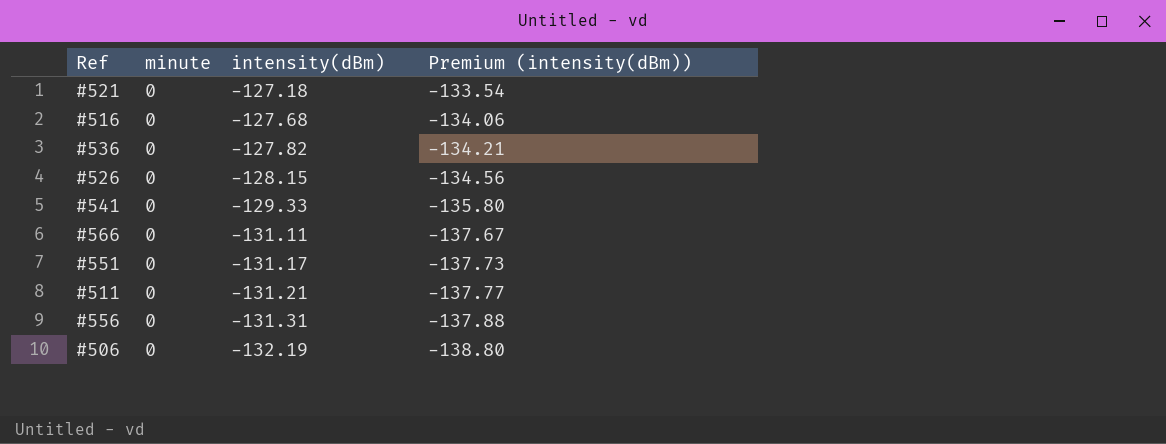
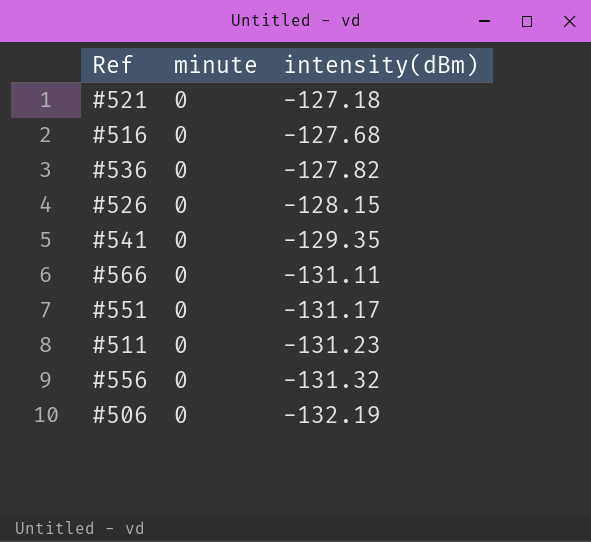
column Premium (intensity(dBm)) | formula: [intensity(dBm)] * 1.05 -> none
#541 | intensity(dBm): -129.33 -> -129.35
#511 | intensity(dBm): -131.21 -> -131.23
#556 | intensity(dBm): -131.31 -> -131.32

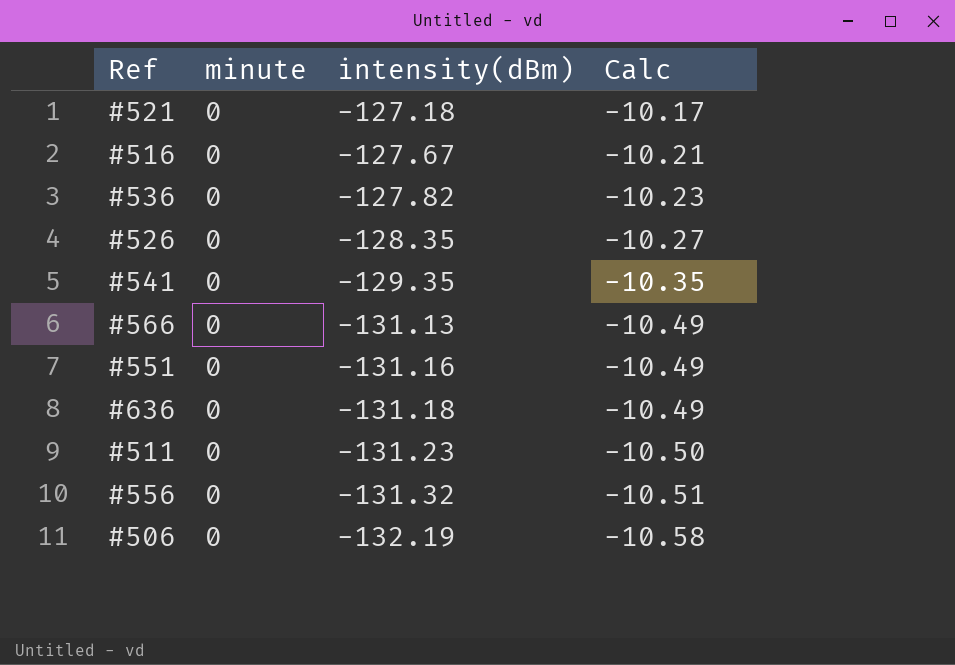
column Calc | formula: none -> [intensity(dBm)] * 0.08
#516 | intensity(dBm): -127.68 -> -127.67
#526 | intensity(dBm): -128.15 -> -128.35
#566 | intensity(dBm): -131.11 -> -131.13
#551 | intensity(dBm): -131.17 -> -131.16
row #636: none -> 0 | -131.18 | -10.49

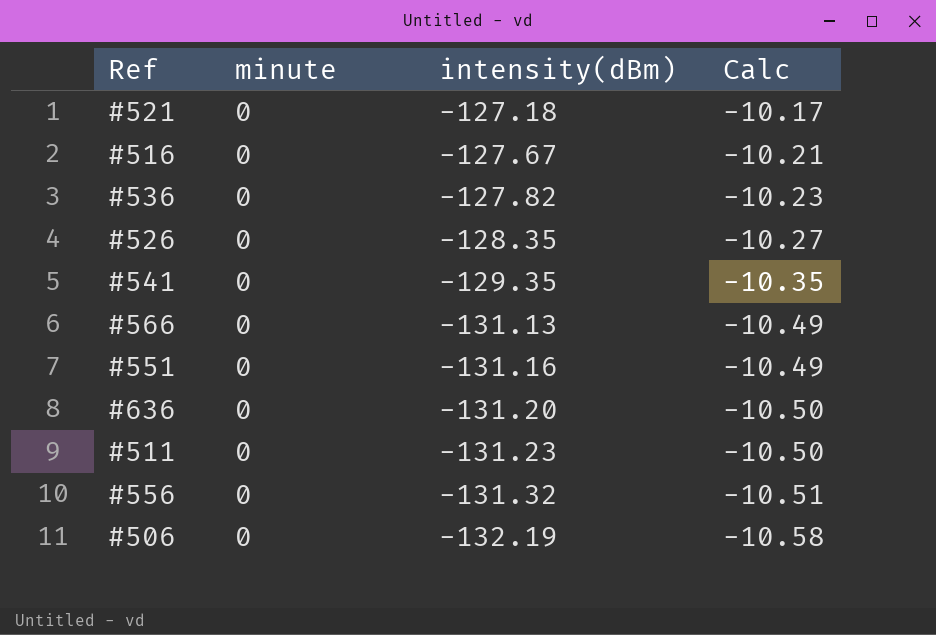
#636 | intensity(dBm): -131.18 -> -131.20
#636 | Calc: -10.49 -> -10.50

